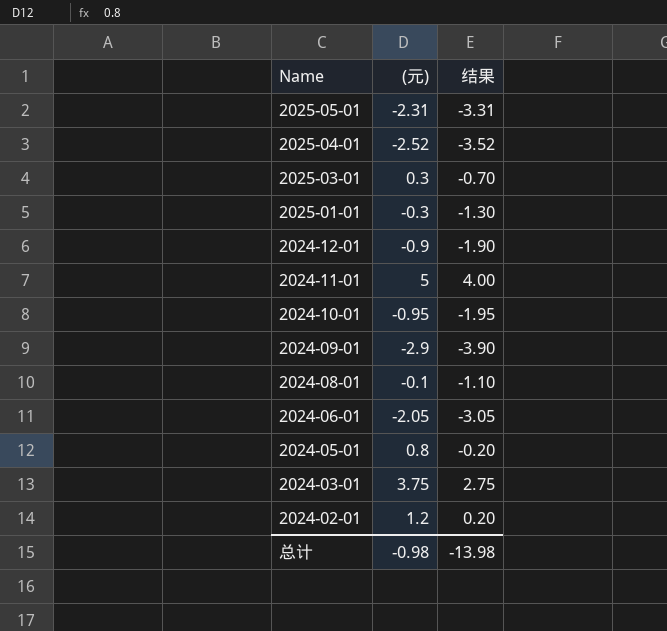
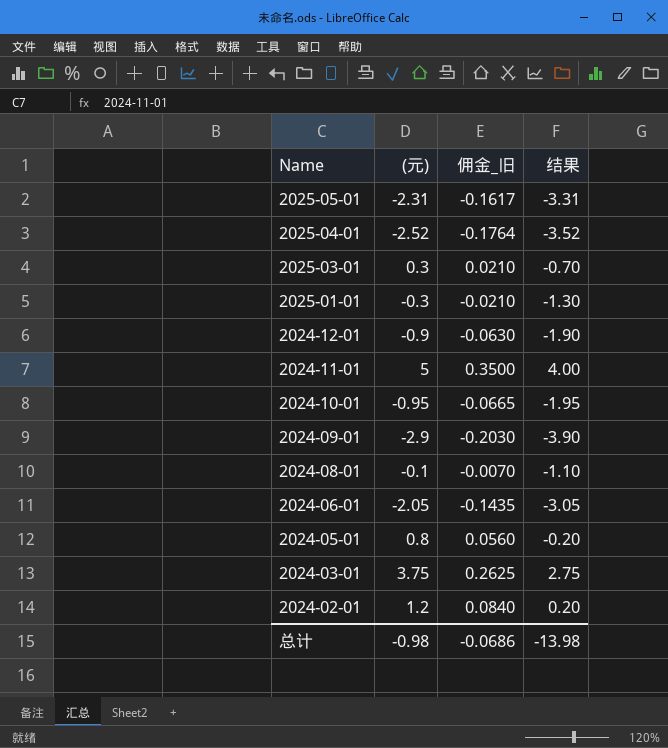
column 佣金_旧 | formula: none -> [(元)] * 0.07

